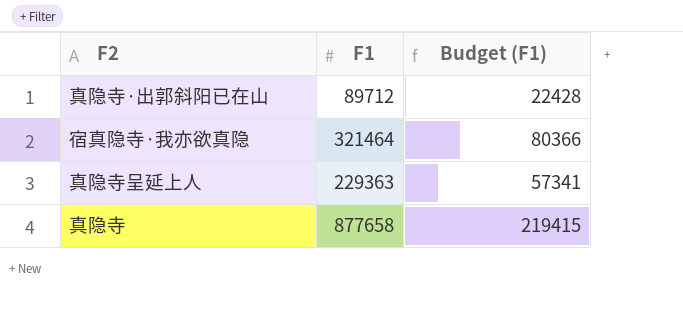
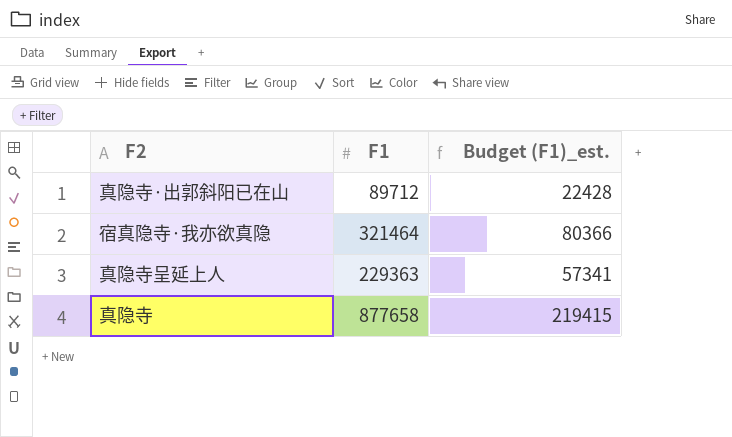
column name: Budget (F1) -> Budget (F1)_est.

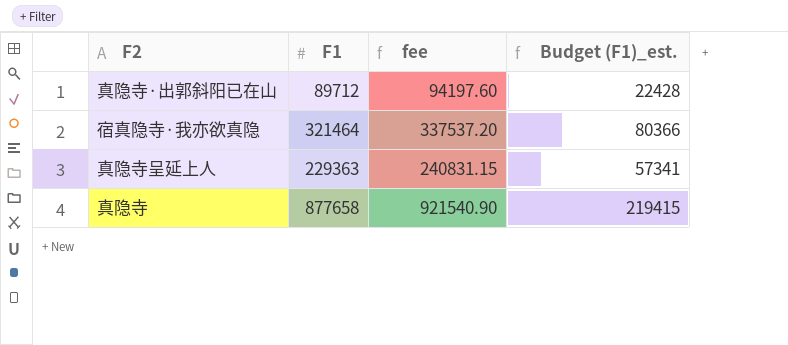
column fee | formula: none -> [F1] * 1.05

